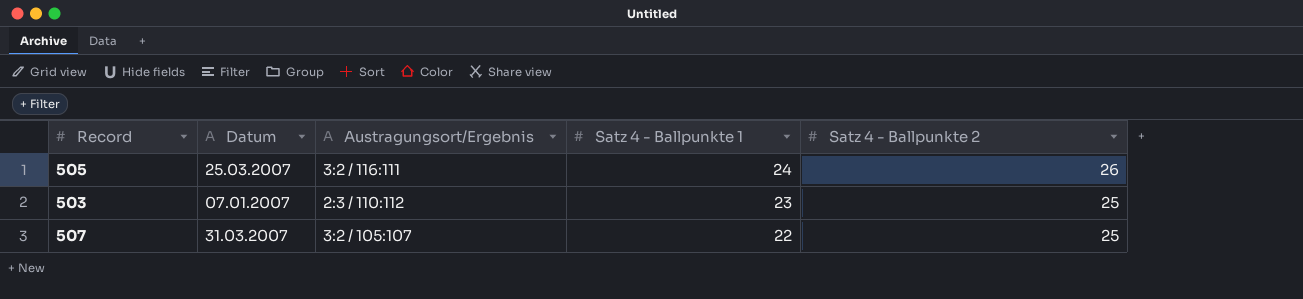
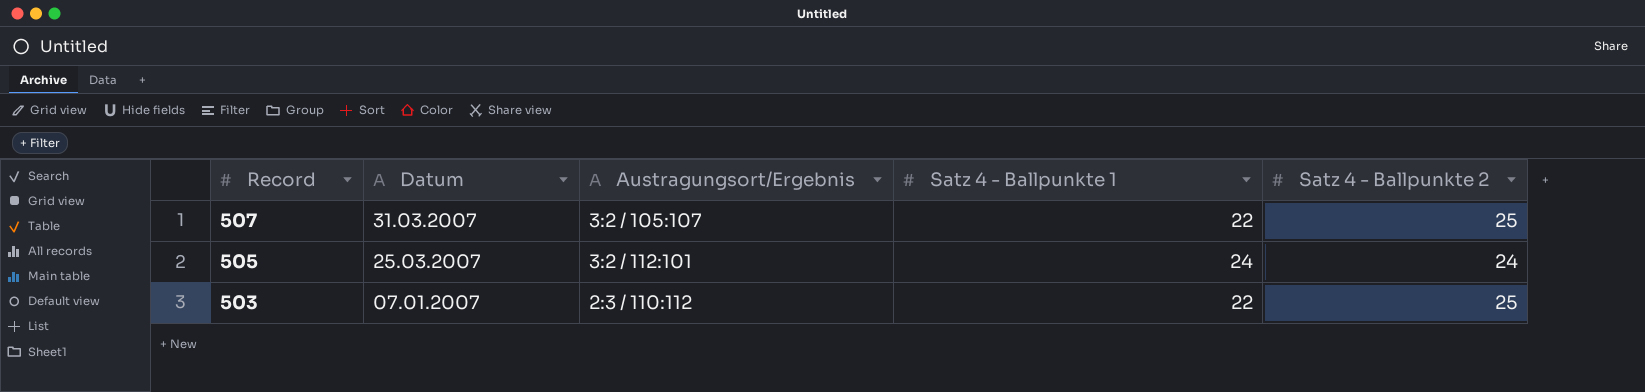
row order: Satz 4 - Ballpunkte 1 descending -> Record descending
505 | Austragungsort/Ergebnis: 3:2 / 116:111 -> 3:2 / 112:101
505 | Satz 4 - Ballpunkte 2: 26 -> 24
503 | Satz 4 - Ballpunkte 1: 23 -> 22

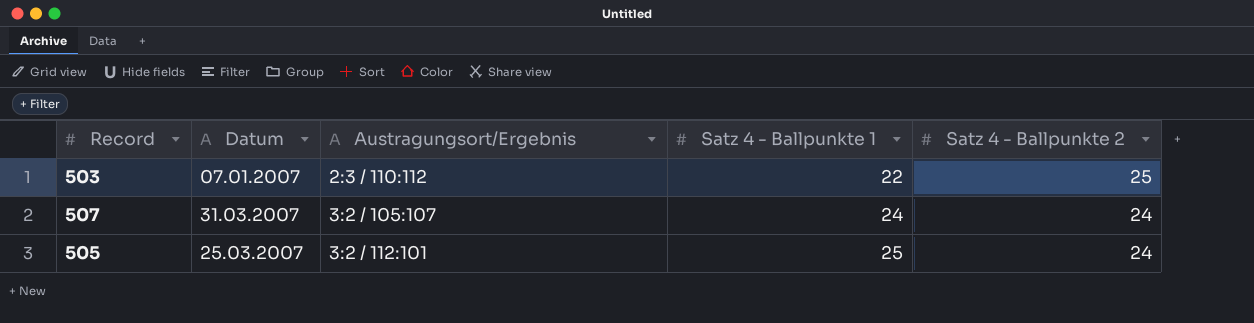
row order: Record descending -> Austragungsort/Ergebnis ascending
507 | Satz 4 - Ballpunkte 1: 22 -> 24
507 | Satz 4 - Ballpunkte 2: 25 -> 24
505 | Satz 4 - Ballpunkte 1: 24 -> 25

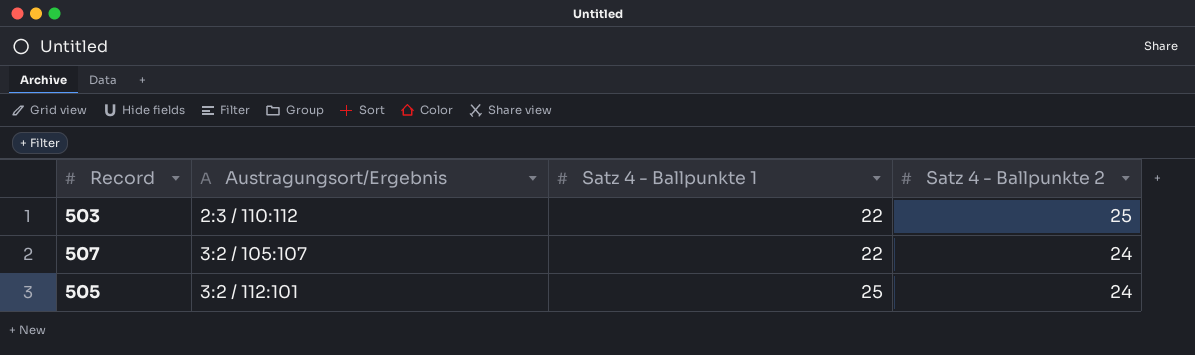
column Datum | position: 2 -> none
507 | Satz 4 - Ballpunkte 1: 24 -> 22

